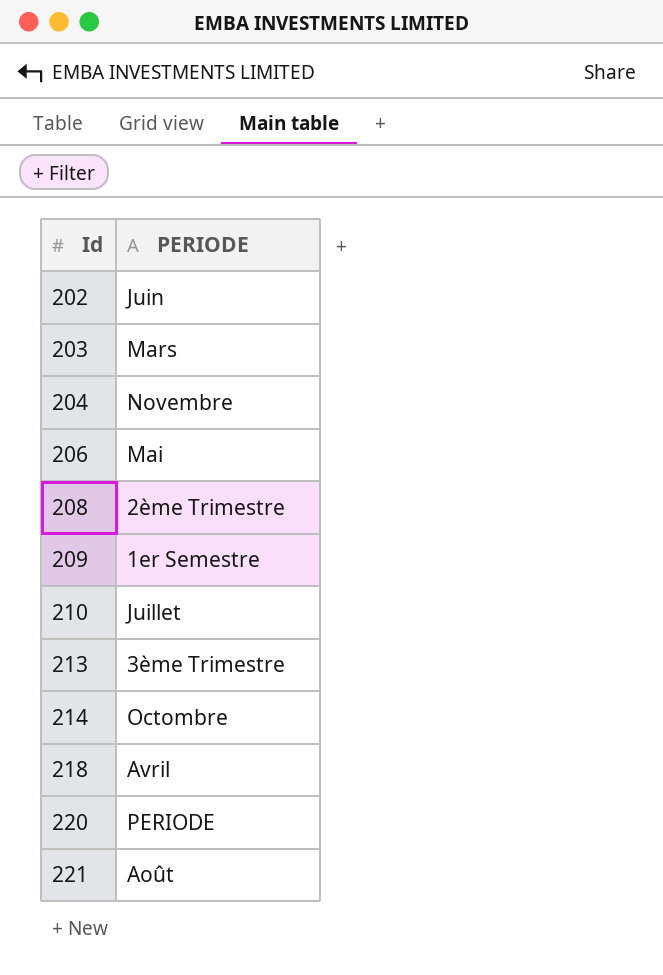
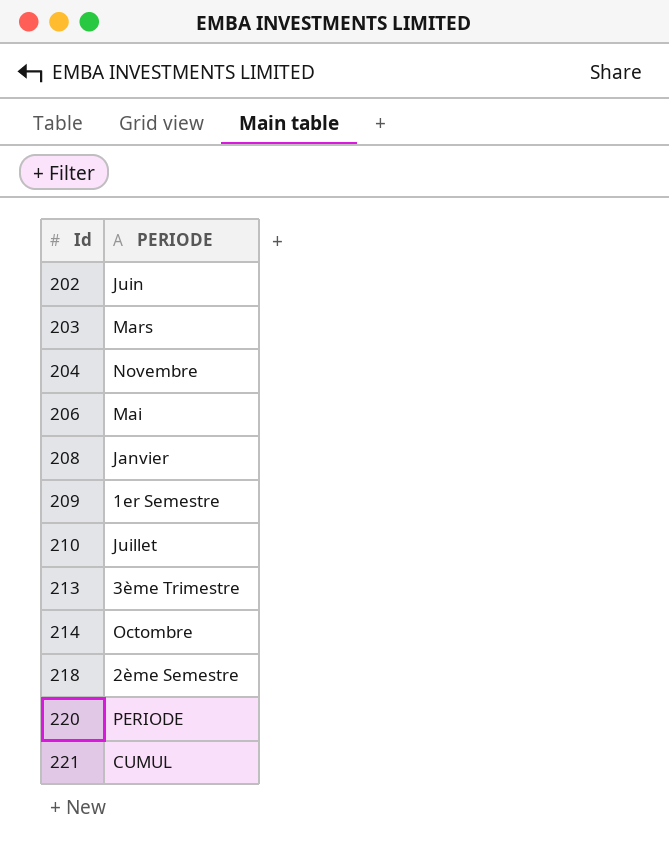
208 | PERIODE: 2ème Trimestre -> Janvier
218 | PERIODE: Avril -> 2ème Semestre
221 | PERIODE: Août -> CUMUL

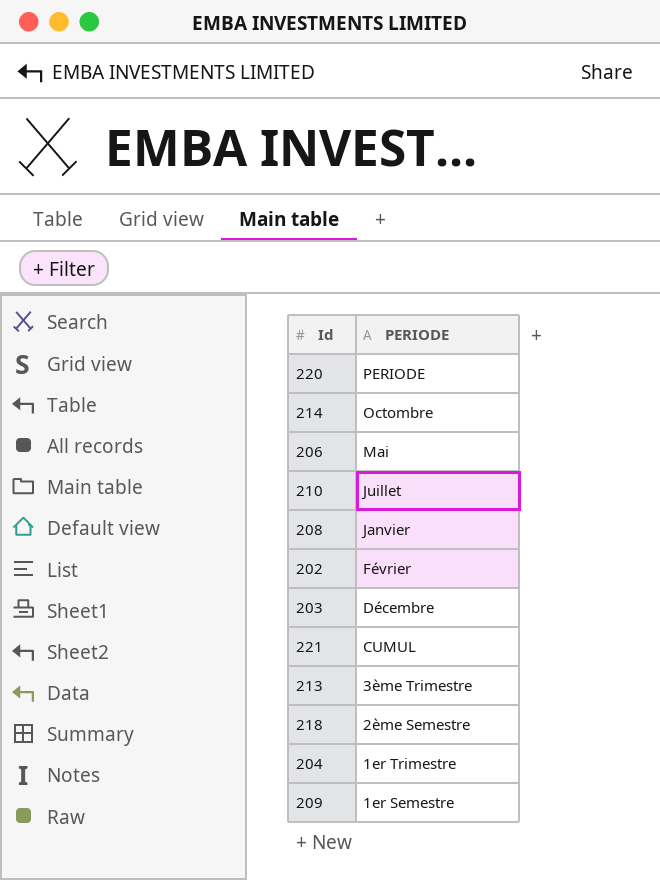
row order: Id ascending -> PERIODE descending
202 | PERIODE: Juin -> Février
203 | PERIODE: Mars -> Décembre
204 | PERIODE: Novembre -> 1er Trimestre

